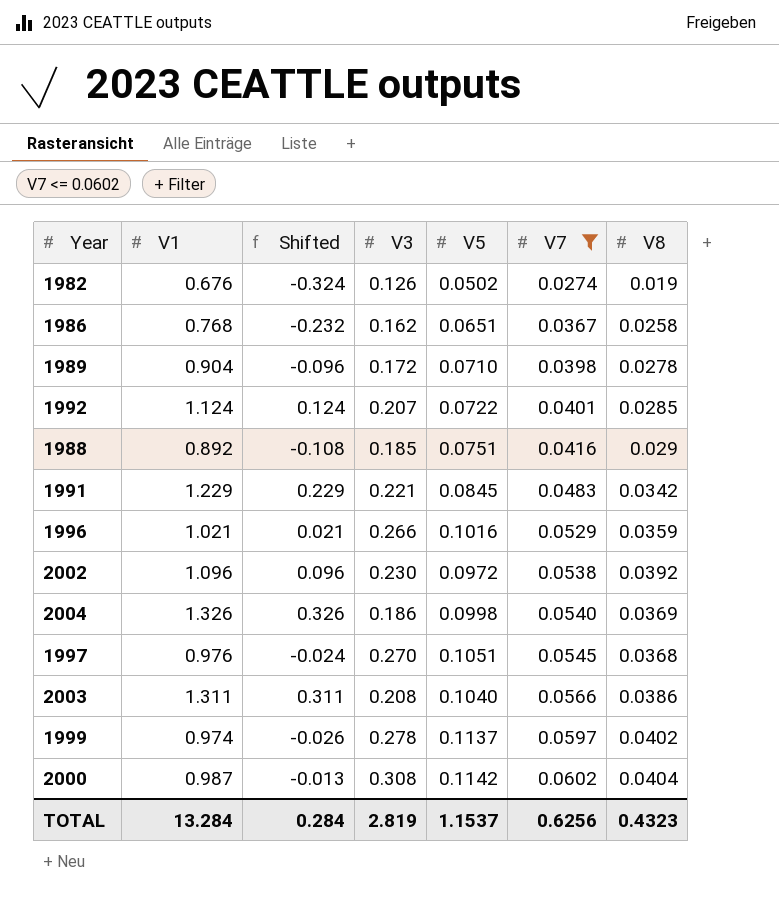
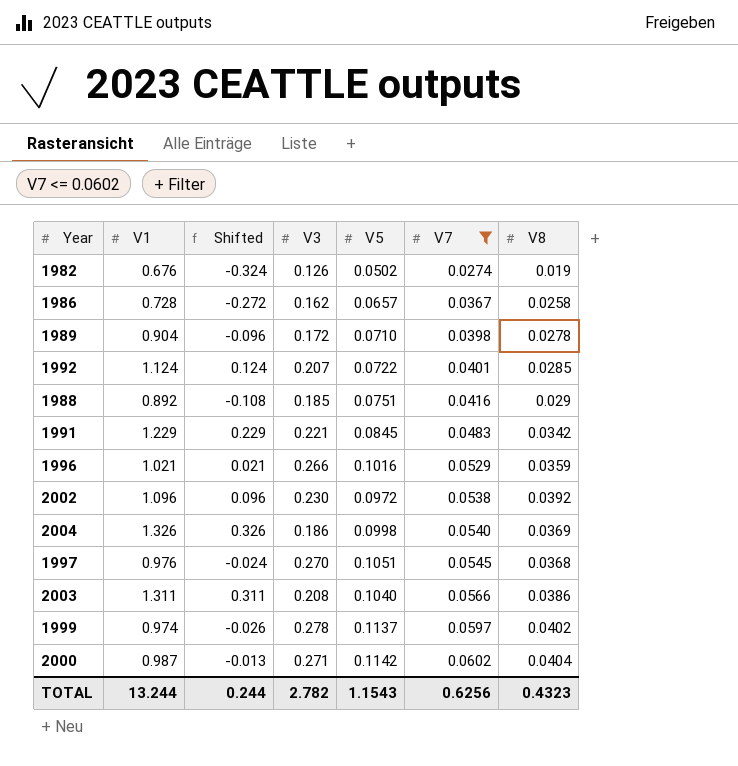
1986 | V1: 0.768 -> 0.728
1986 | Shifted: -0.232 -> -0.272
1986 | V5: 0.0651 -> 0.0657
2000 | V3: 0.308 -> 0.271
TOTAL | V1: 13.284 -> 13.244
TOTAL | Shifted: 0.284 -> 0.244
TOTAL | V3: 2.819 -> 2.782
TOTAL | V5: 1.1537 -> 1.1543

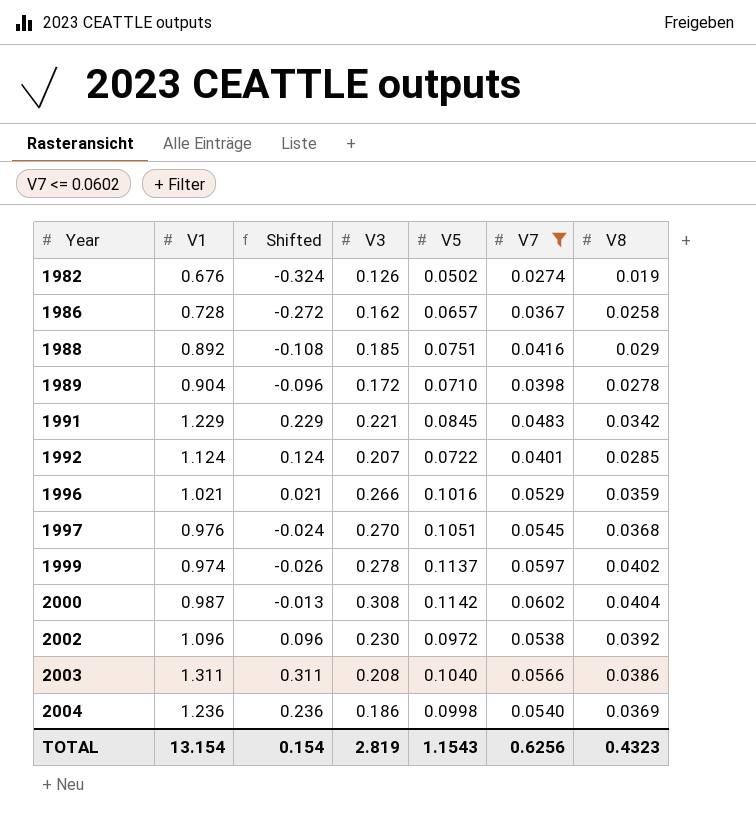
row order: V7 ascending -> Year ascending
2000 | V3: 0.271 -> 0.308
2004 | V1: 1.326 -> 1.236
2004 | Shifted: 0.326 -> 0.236
TOTAL | V1: 13.244 -> 13.154
TOTAL | Shifted: 0.244 -> 0.154
TOTAL | V3: 2.782 -> 2.819

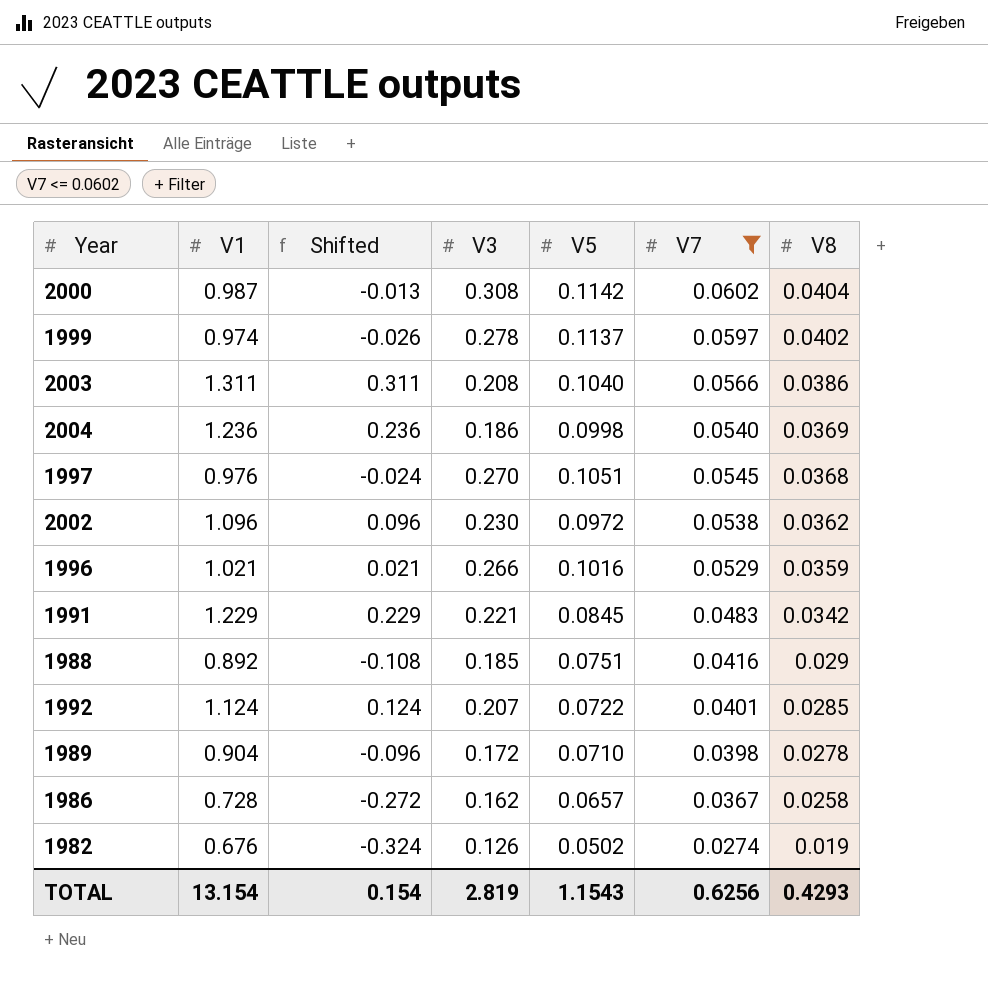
row order: Year ascending -> V8 descending
2002 | V8: 0.0392 -> 0.0362
TOTAL | V8: 0.4323 -> 0.4293

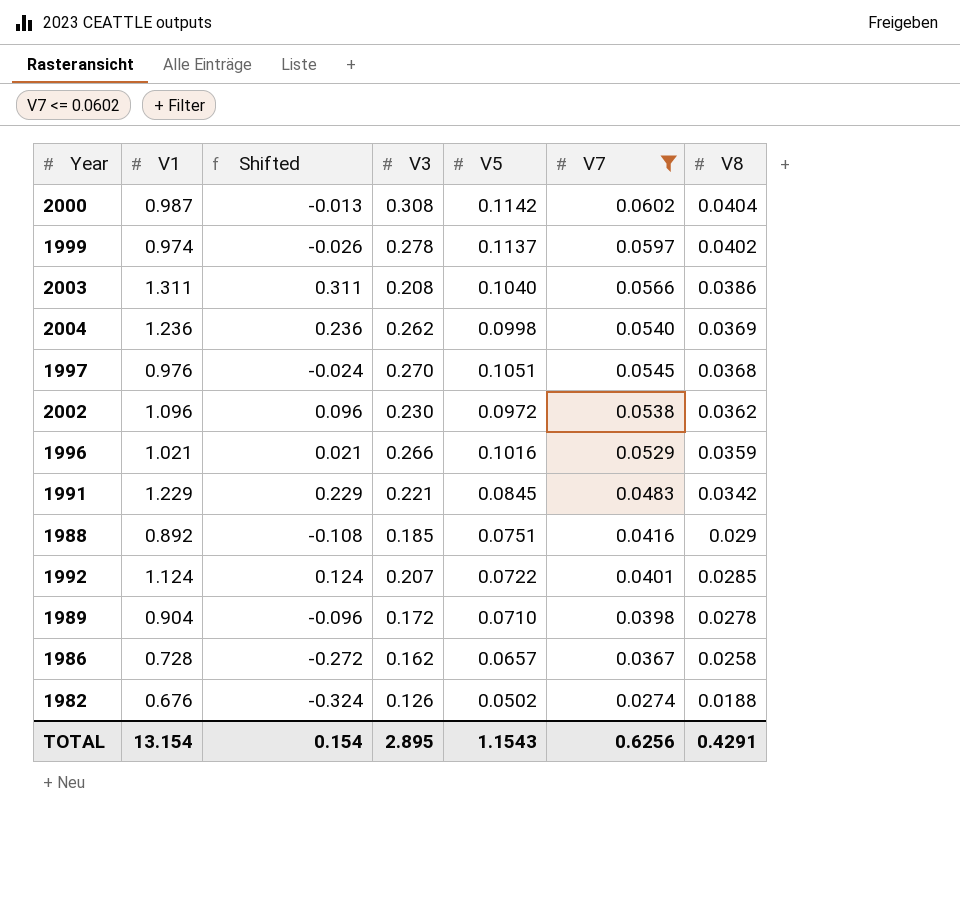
2004 | V3: 0.186 -> 0.262
1982 | V8: 0.019 -> 0.0188
TOTAL | V3: 2.819 -> 2.895
TOTAL | V8: 0.4293 -> 0.4291

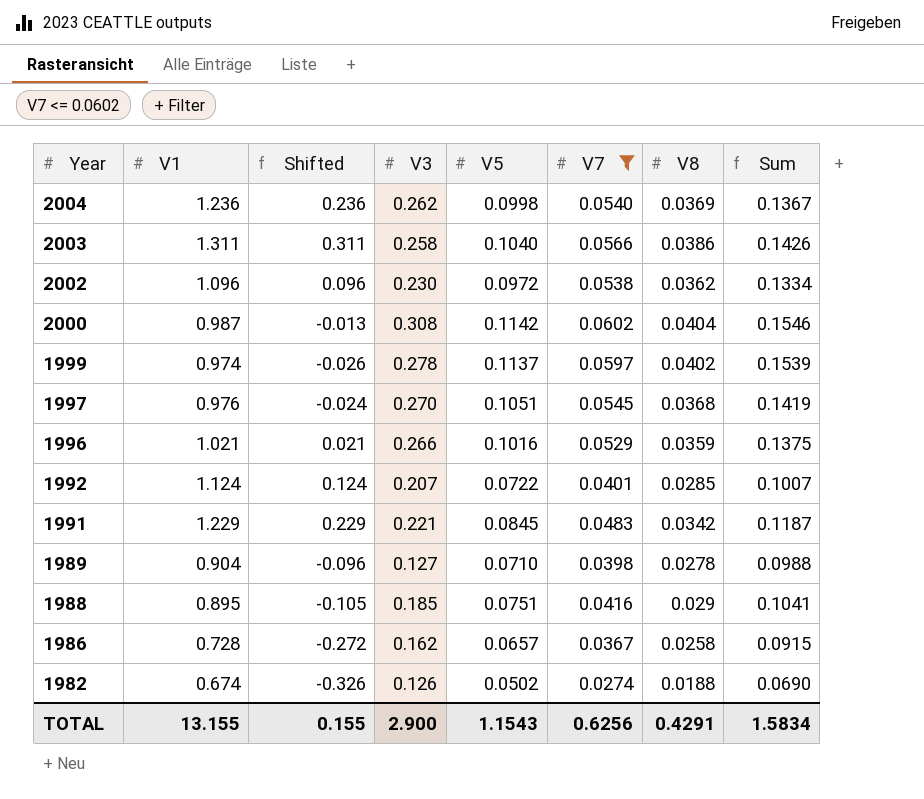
row order: V8 descending -> Year descending
column Sum | formula: none -> [V5] + [V8]
2003 | V3: 0.208 -> 0.258
1989 | V3: 0.172 -> 0.127
1988 | V1: 0.892 -> 0.895
1988 | Shifted: -0.108 -> -0.105
1982 | V1: 0.676 -> 0.674
1982 | Shifted: -0.324 -> -0.326
TOTAL | V1: 13.154 -> 13.155
TOTAL | Shifted: 0.154 -> 0.155
TOTAL | V3: 2.895 -> 2.900

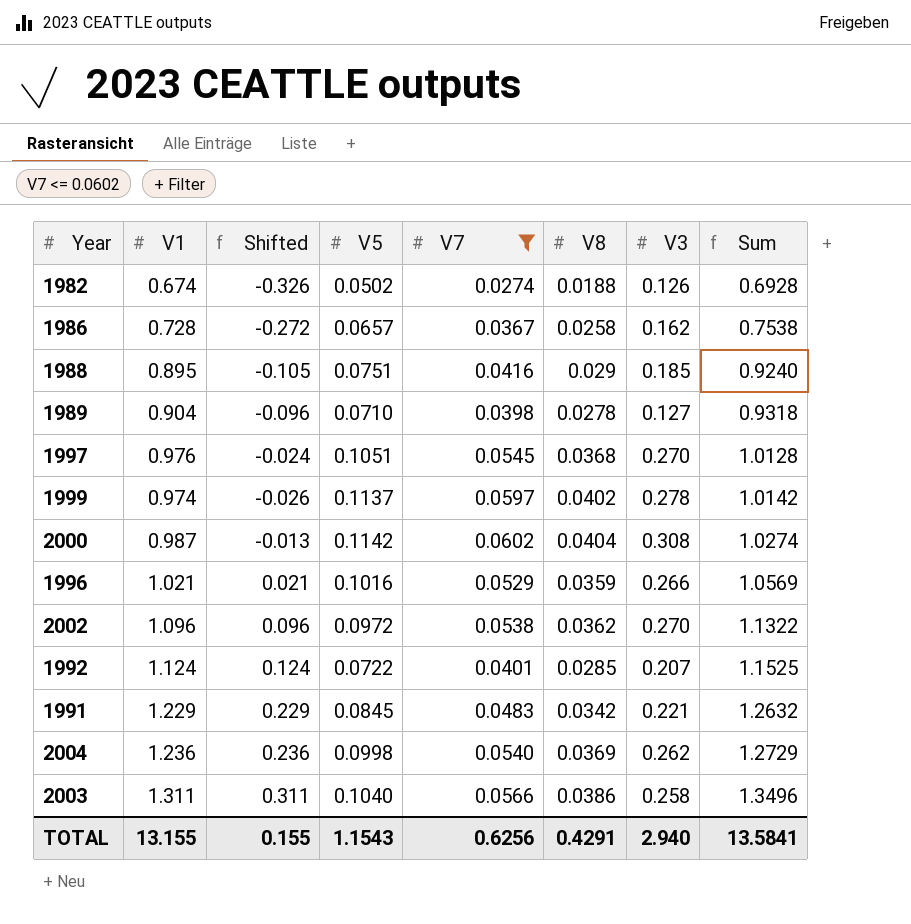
row order: Year descending -> Sum ascending
column V3 | position: 4 -> 7
column Sum | formula: [V5] + [V8] -> [V1] + [V8]
2002 | V3: 0.230 -> 0.270
TOTAL | V3: 2.900 -> 2.940
TOTAL | Sum: 1.5834 -> 13.5841

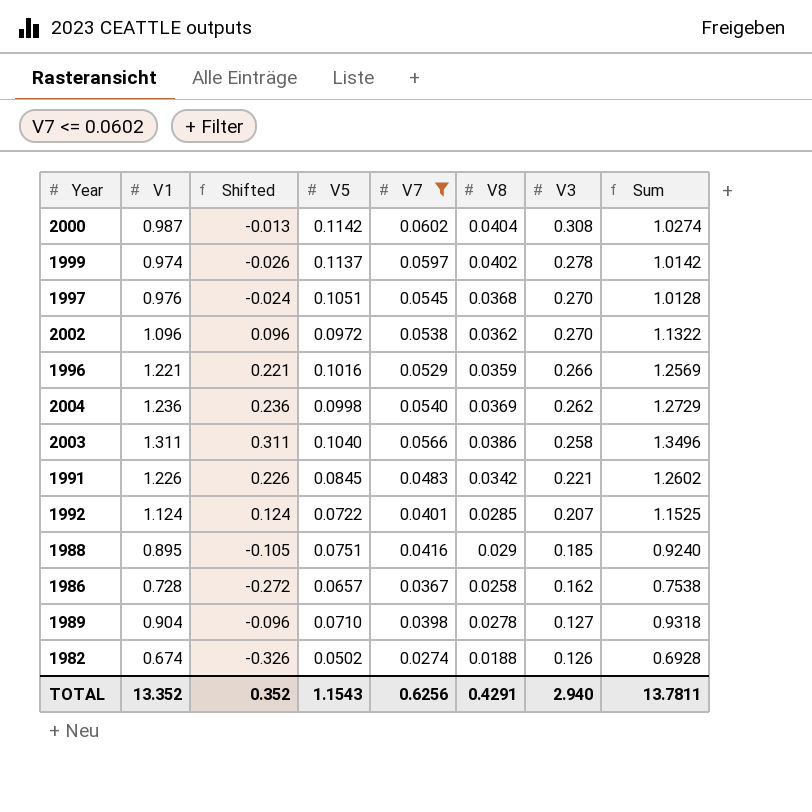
row order: Sum ascending -> V3 descending
1996 | V1: 1.021 -> 1.221
1996 | Shifted: 0.021 -> 0.221
1996 | Sum: 1.0569 -> 1.2569
1991 | V1: 1.229 -> 1.226
1991 | Shifted: 0.229 -> 0.226
1991 | Sum: 1.2632 -> 1.2602
TOTAL | V1: 13.155 -> 13.352
TOTAL | Shifted: 0.155 -> 0.352
TOTAL | Sum: 13.5841 -> 13.7811

